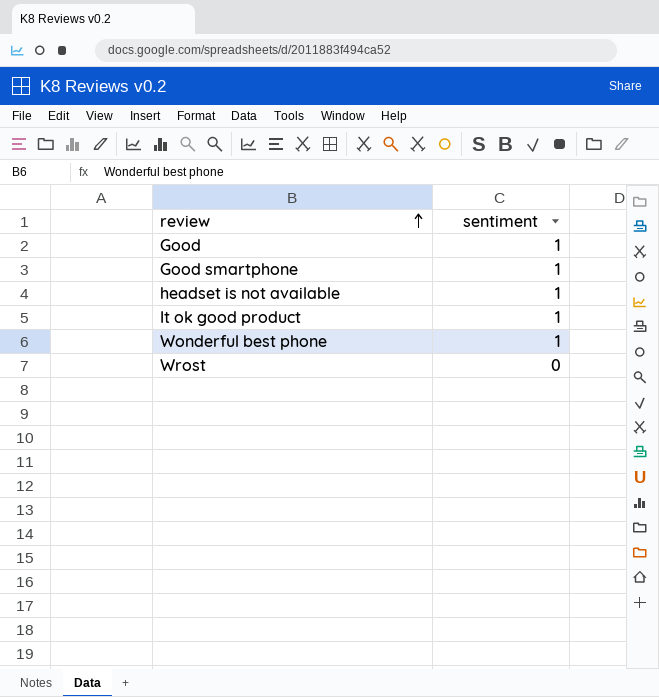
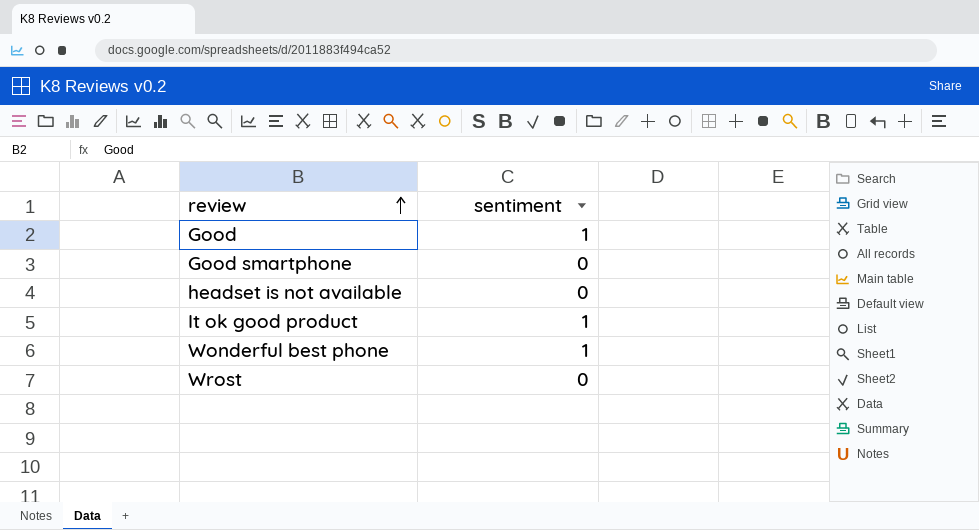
Good smartphone | sentiment: 1 -> 0
headset is not available | sentiment: 1 -> 0

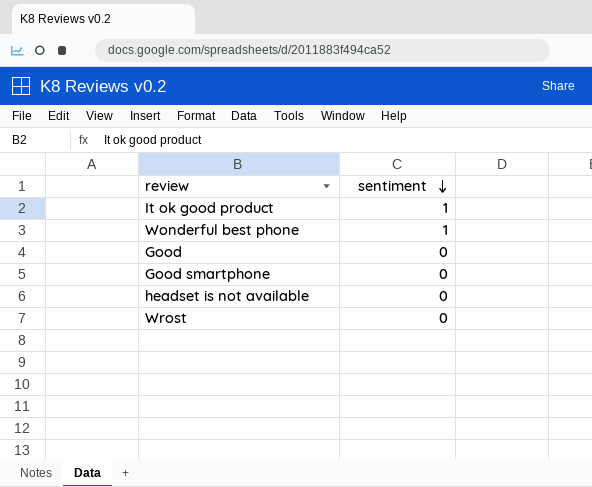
row order: review ascending -> sentiment descending
Good | sentiment: 1 -> 0

